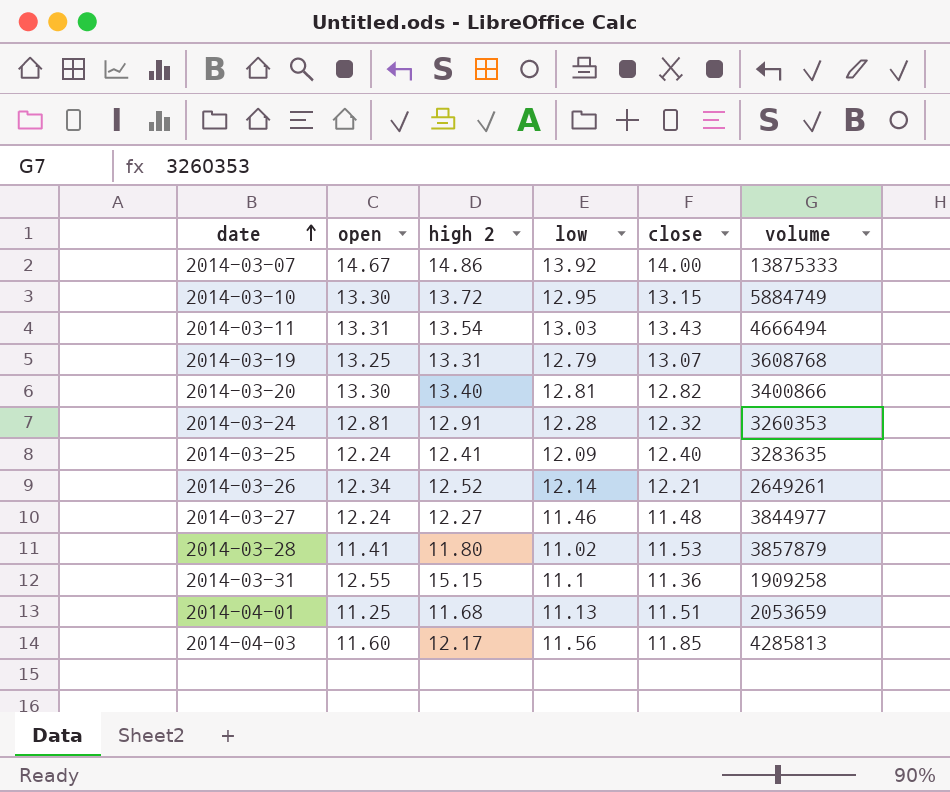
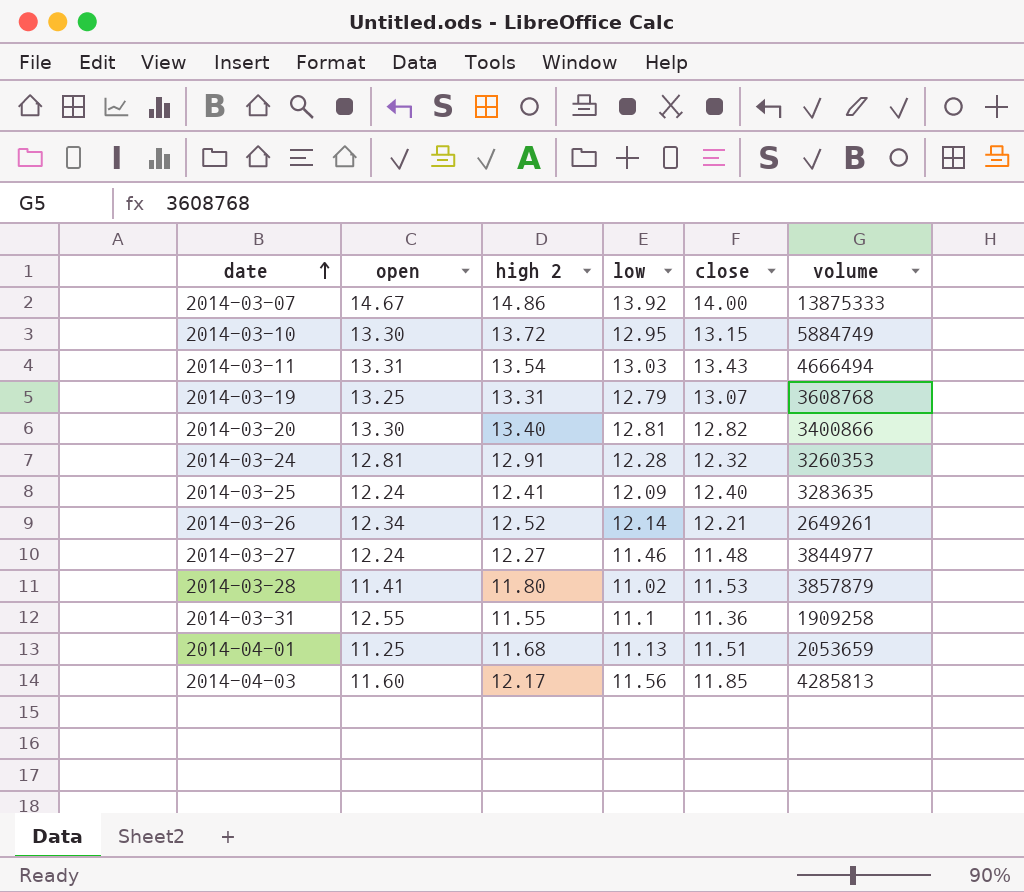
2014-03-31 | high 2: 15.15 -> 11.55

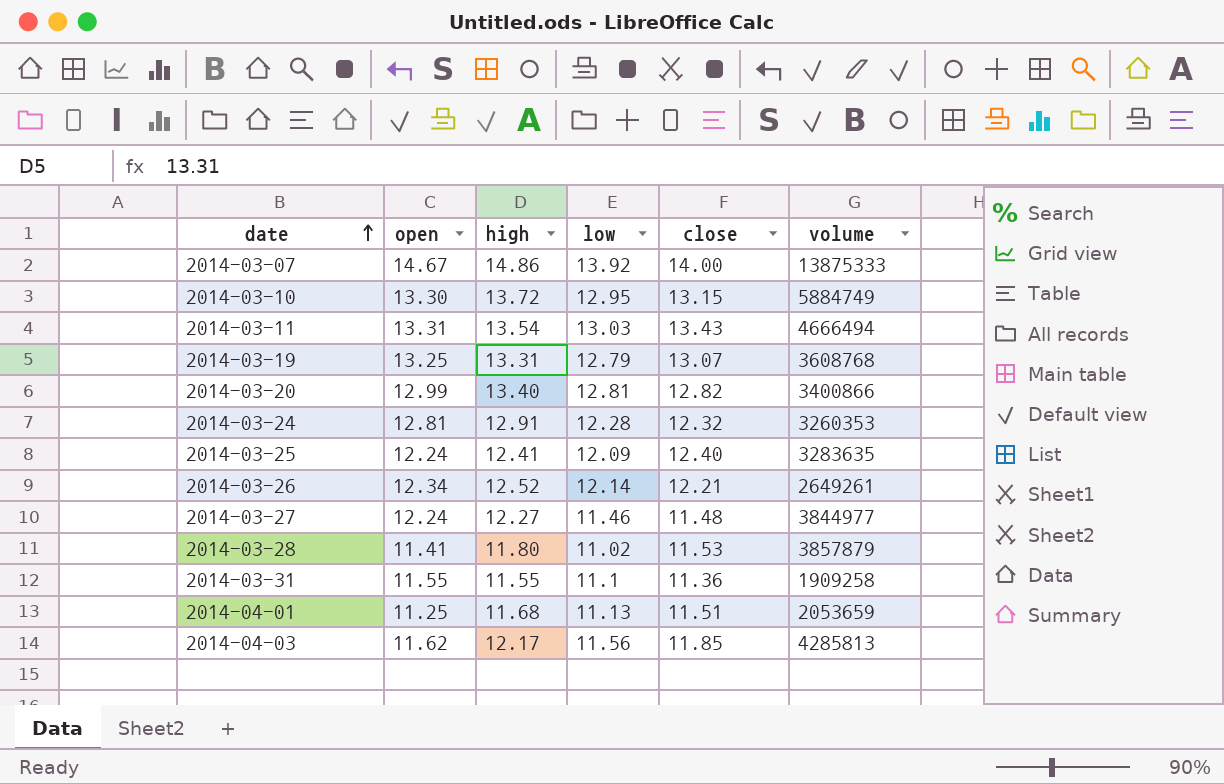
column name: high 2 -> high
2014-03-20 | open: 13.30 -> 12.99
2014-03-31 | open: 12.55 -> 11.55
2014-04-03 | open: 11.60 -> 11.62

